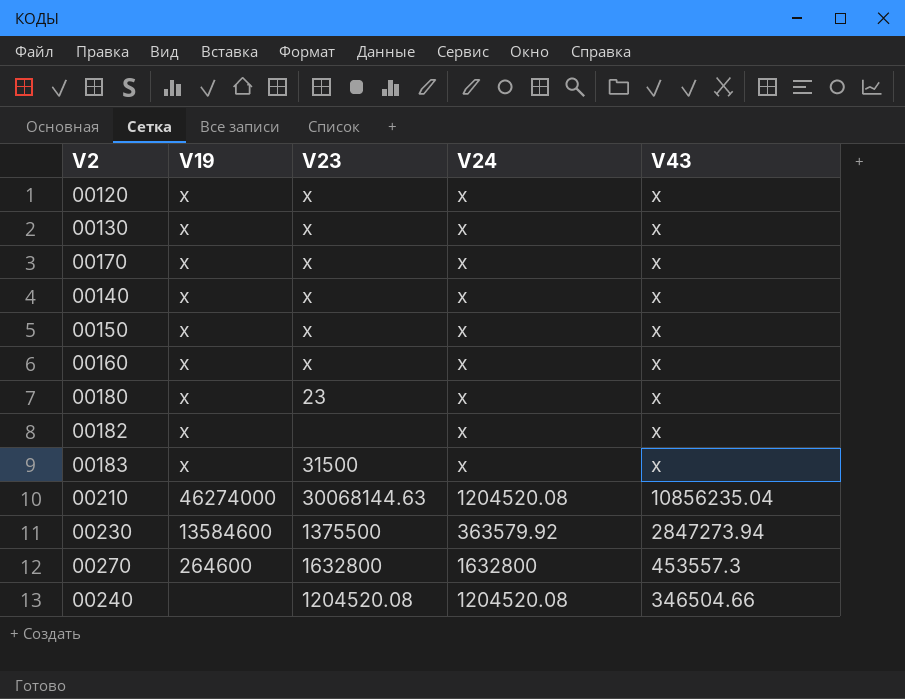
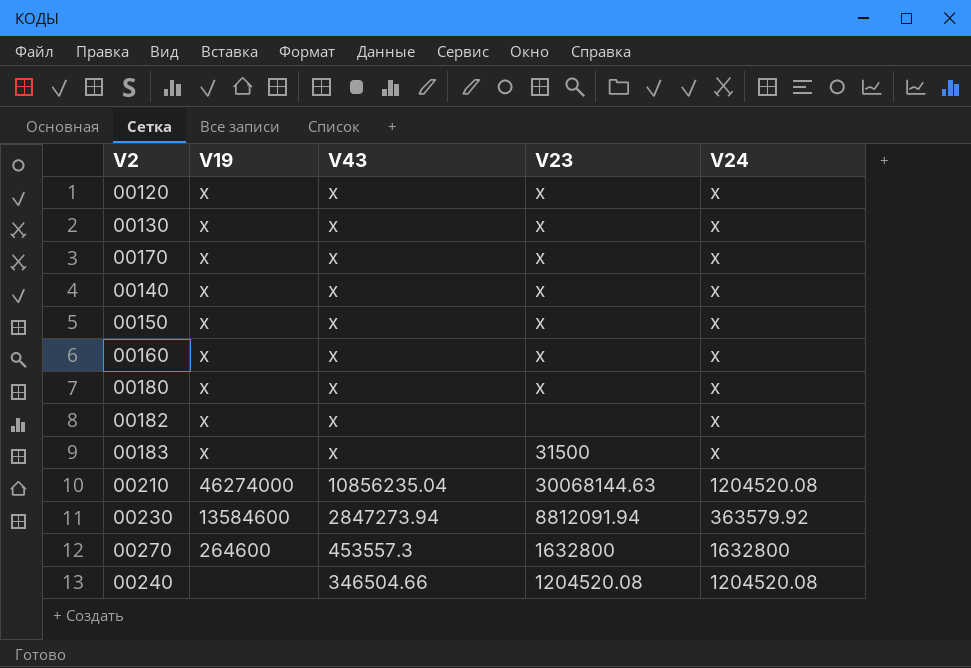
column V43 | position: 5 -> 3
00180 | V23: 23 -> х
00230 | V23: 1375500 -> 8812091.94

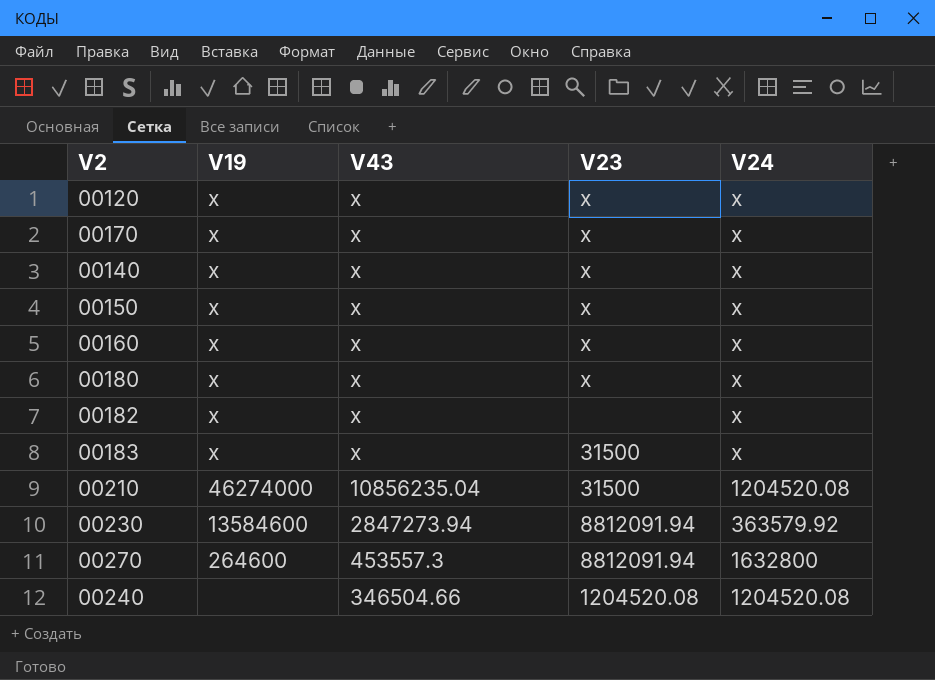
row 00130: х | х | х | х -> none
00210 | V23: 30068144.63 -> 31500
00270 | V23: 1632800 -> 8812091.94

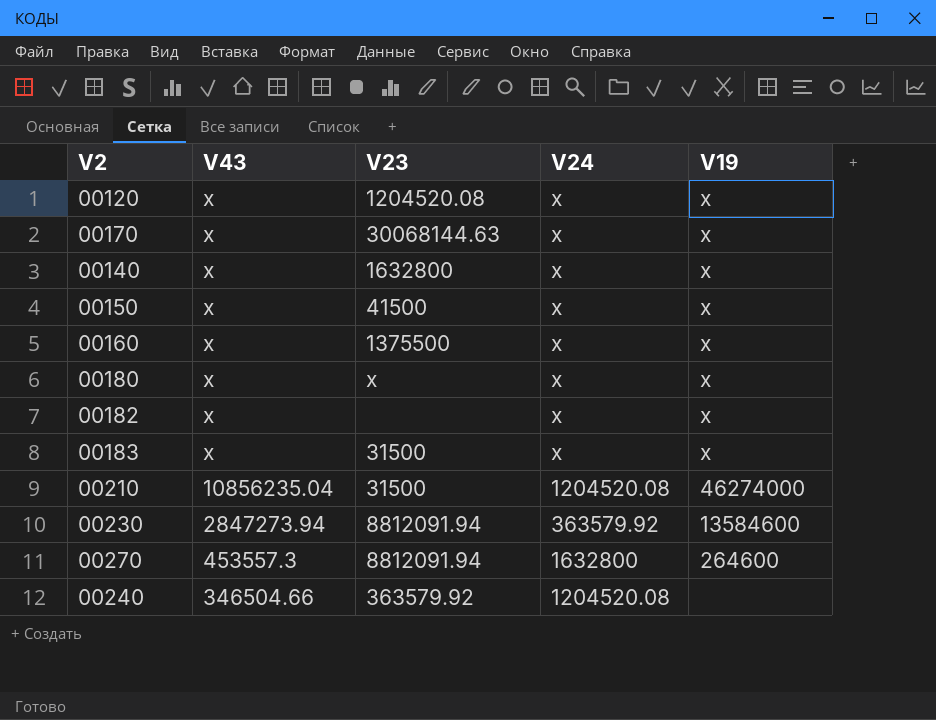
column V19 | position: 2 -> 5
00120 | V23: х -> 1204520.08
00170 | V23: х -> 30068144.63
00140 | V23: х -> 1632800
00150 | V23: х -> 41500
00160 | V23: х -> 1375500
00240 | V23: 1204520.08 -> 363579.92

